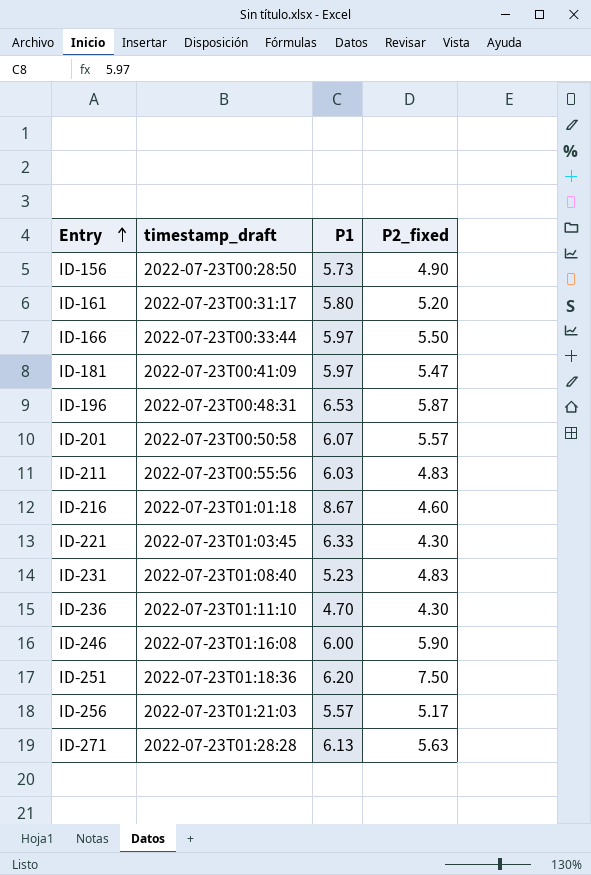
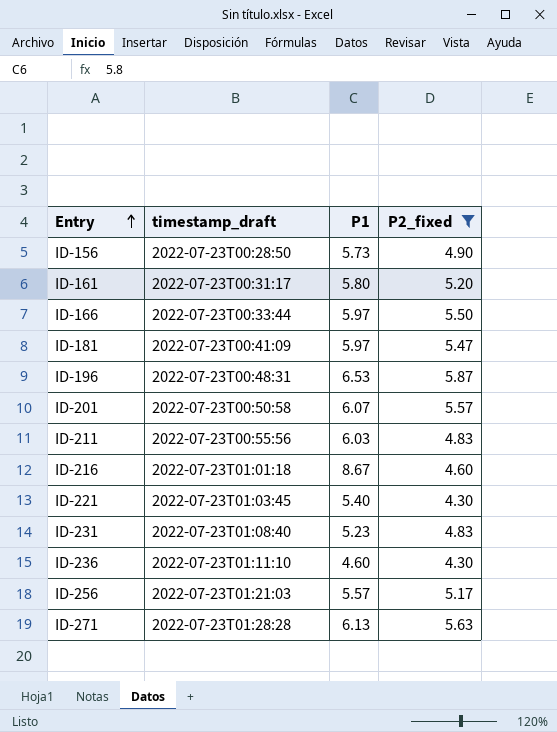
filter: none -> P2_fixed <= 5.87
ID-221 | P1: 6.33 -> 5.40
ID-236 | P1: 4.70 -> 4.60

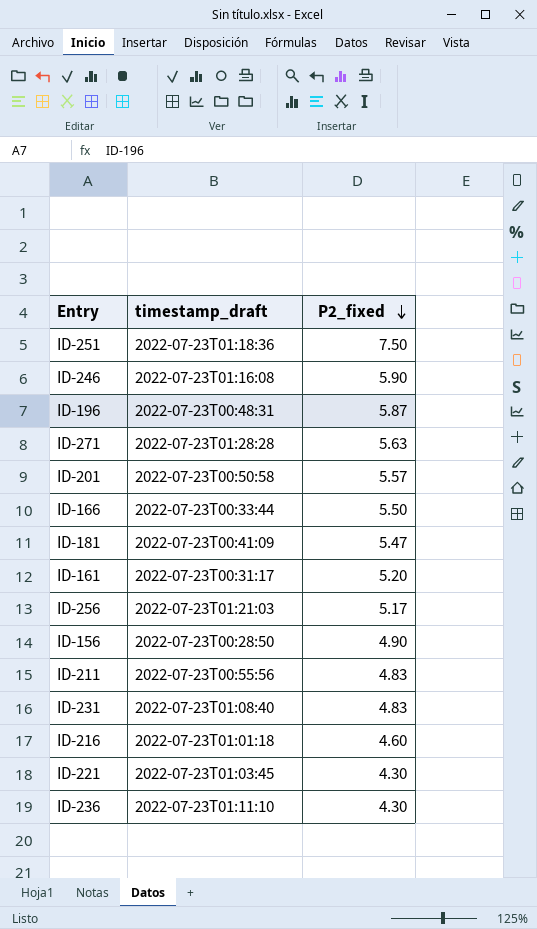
filter: P2_fixed <= 5.87 -> none
row order: Entry ascending -> P2_fixed descending
column P1 | position: 3 -> none

